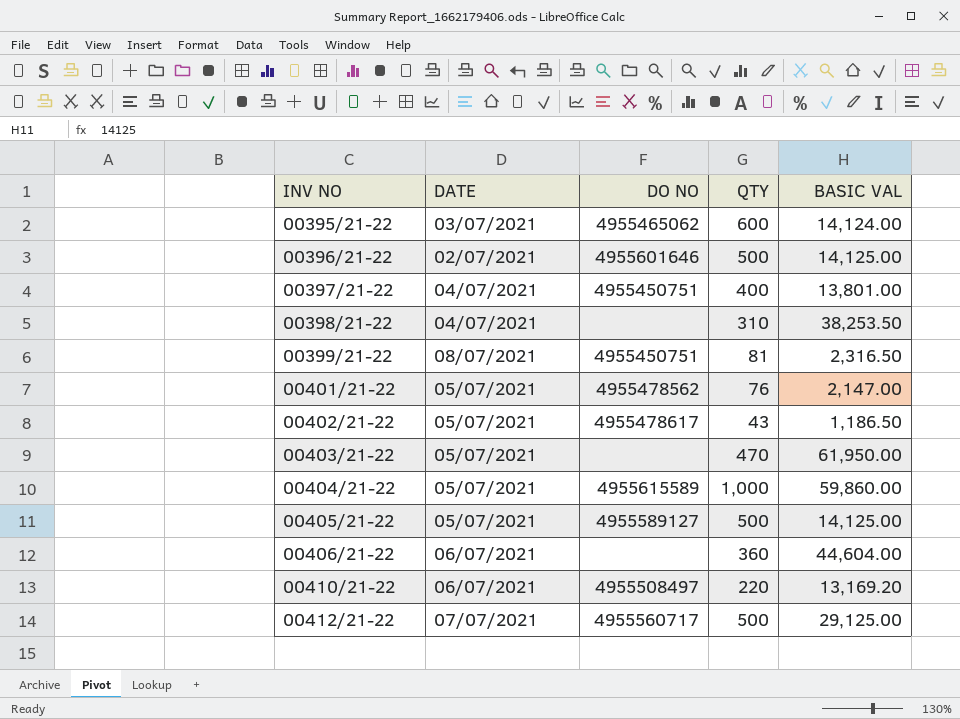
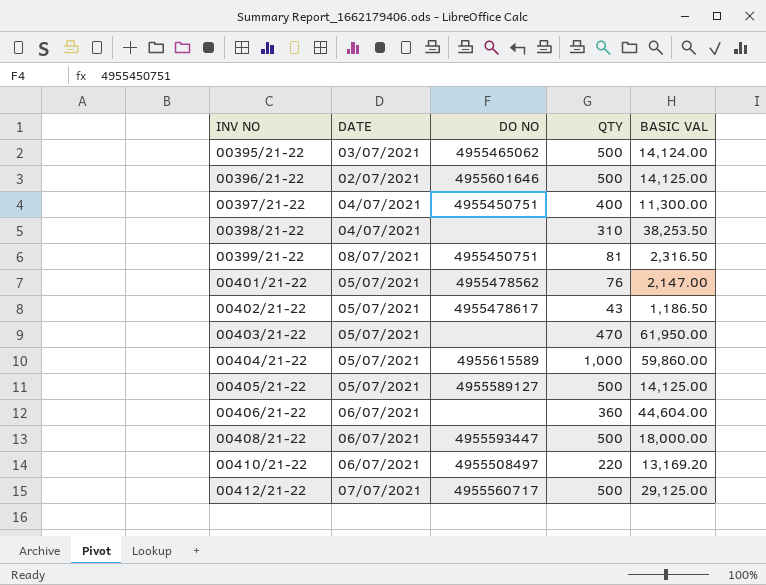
00395/21-22 | QTY: 600 -> 500
00397/21-22 | BASIC VAL: 13,801.00 -> 11,300.00
row 00408/21-22: none -> 06/07/2021 | 4955593447 | 500 | 18,000.00

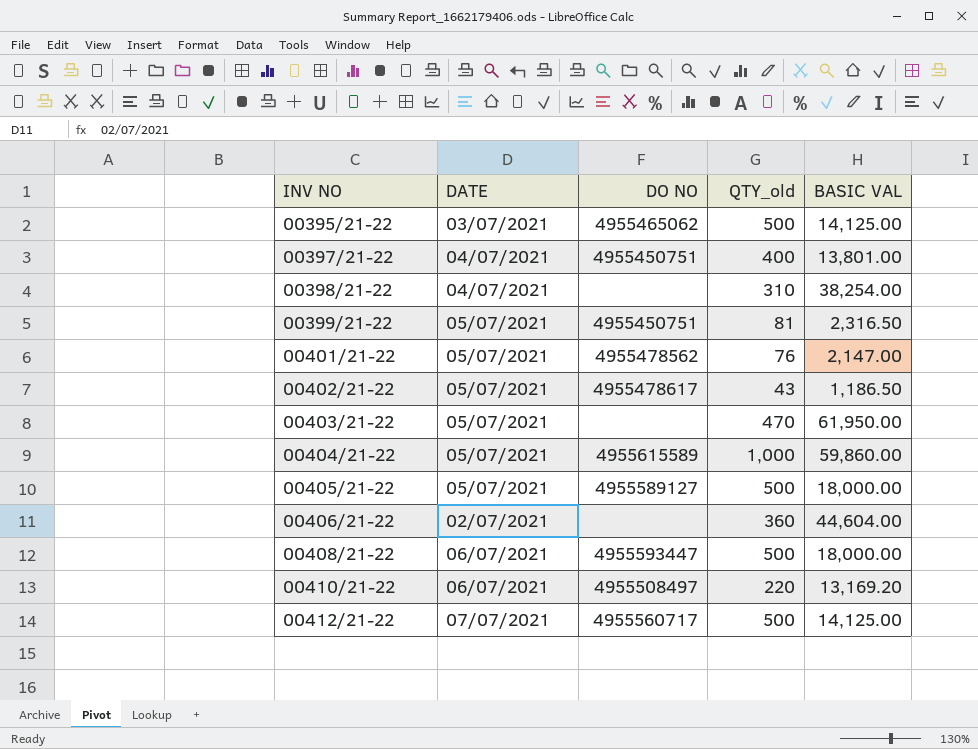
column name: QTY -> QTY_old
row 00396/21-22: 02/07/2021 | 4955601646 | 500 | 14,125.00 -> none
00395/21-22 | BASIC VAL: 14,124.00 -> 14,125.00
00397/21-22 | BASIC VAL: 11,300.00 -> 13,801.00
00398/21-22 | BASIC VAL: 38,253.50 -> 38,254.00
00399/21-22 | DATE: 08/07/2021 -> 05/07/2021
00405/21-22 | BASIC VAL: 14,125.00 -> 18,000.00
00406/21-22 | DATE: 06/07/2021 -> 02/07/2021
00412/21-22 | BASIC VAL: 29,125.00 -> 14,125.00

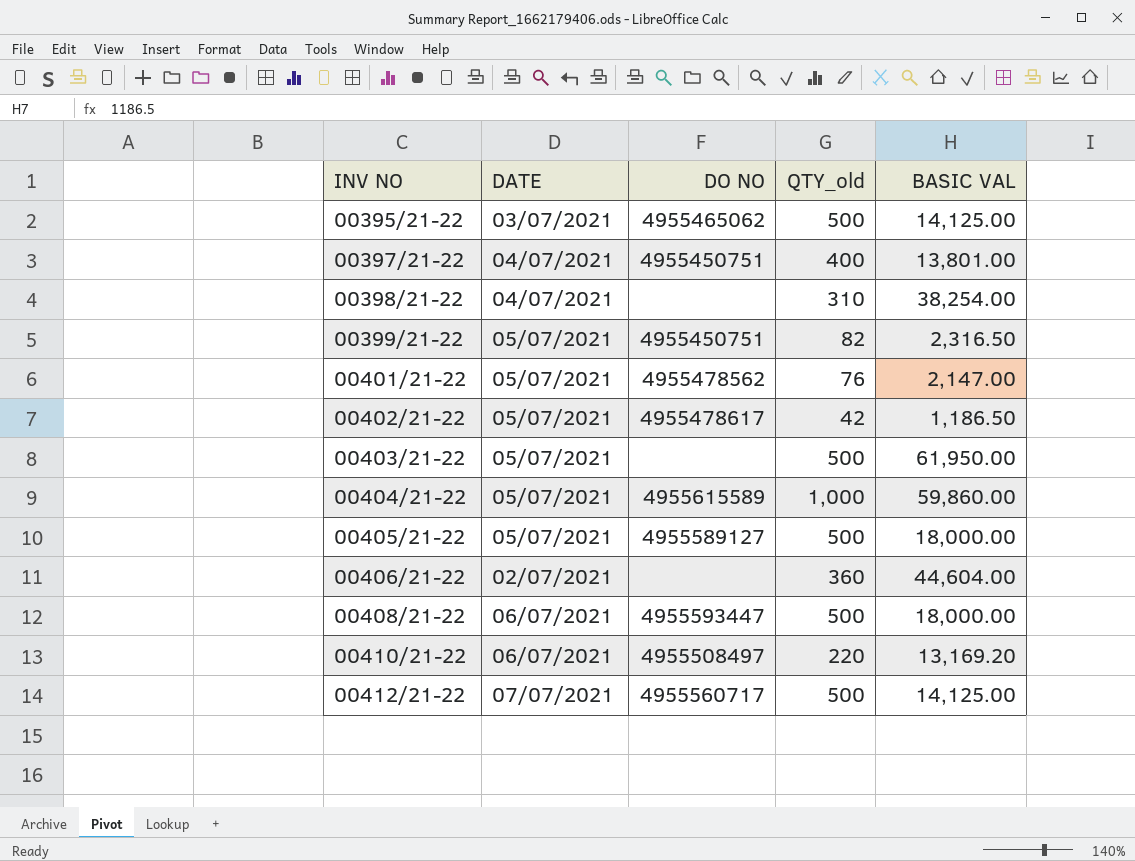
00399/21-22 | QTY_old: 81 -> 82
00402/21-22 | QTY_old: 43 -> 42
00403/21-22 | QTY_old: 470 -> 500

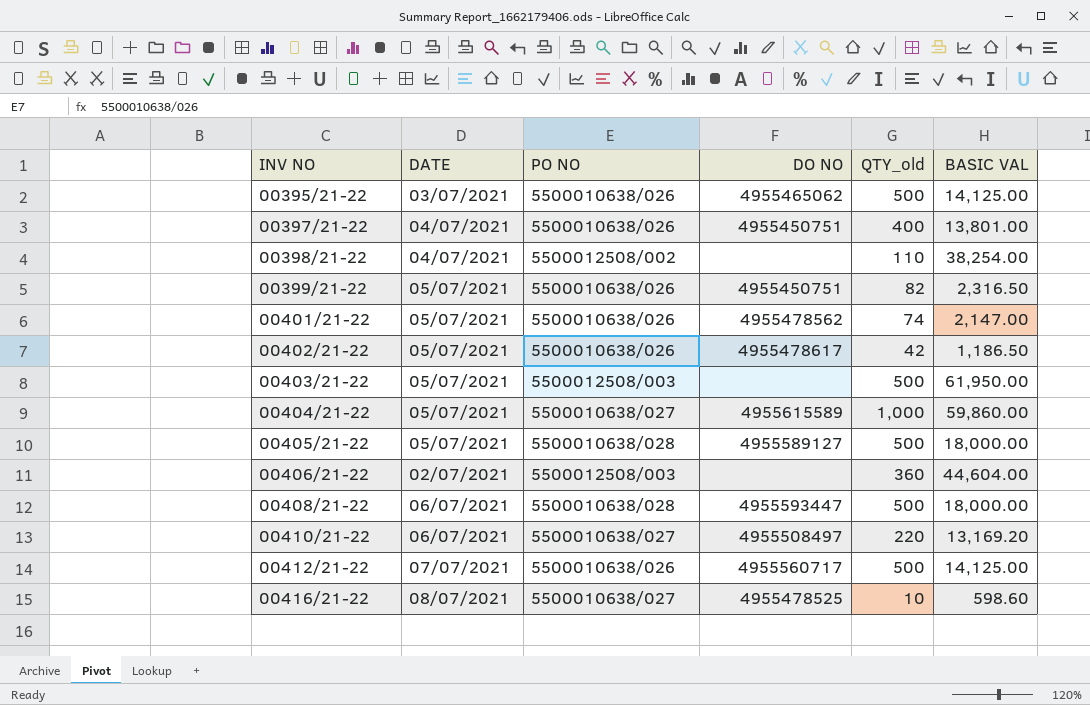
column PO NO | position: none -> 3
00398/21-22 | QTY_old: 310 -> 110
00401/21-22 | QTY_old: 76 -> 74
row 00416/21-22: none -> 08/07/2021 | 5500010638/027 | 4955478525 | 10 | 598.60

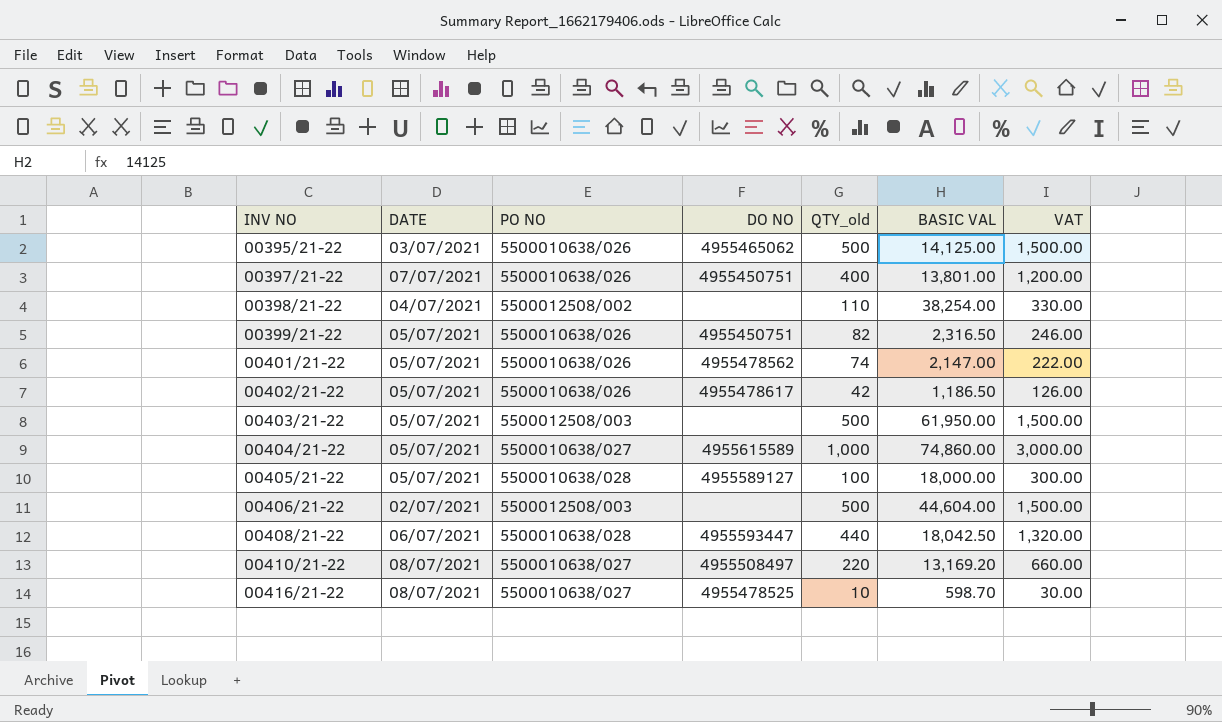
column VAT | formula: none -> [QTY_old] * 3
row 00412/21-22: 07/07/2021 | 5500010638/026 | 4955560717 | 500 | 14,125.00 -> none
00397/21-22 | DATE: 04/07/2021 -> 07/07/2021
00404/21-22 | BASIC VAL: 59,860.00 -> 74,860.00
00405/21-22 | QTY_old: 500 -> 100
00406/21-22 | QTY_old: 360 -> 500
00408/21-22 | QTY_old: 500 -> 440
00408/21-22 | BASIC VAL: 18,000.00 -> 18,042.50
00410/21-22 | DATE: 06/07/2021 -> 08/07/2021
00416/21-22 | BASIC VAL: 598.60 -> 598.70

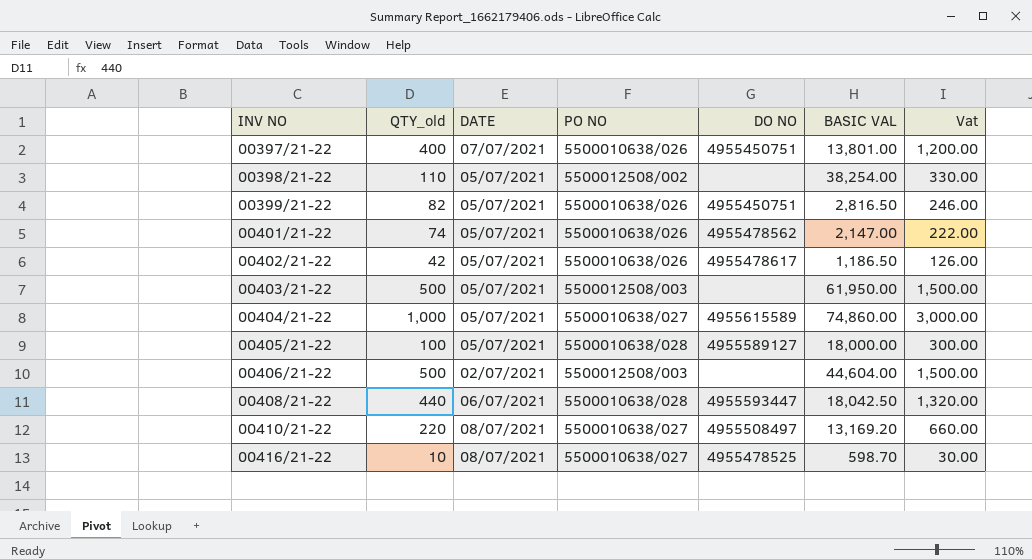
column QTY_old | position: 5 -> 2
column name: VAT -> Vat
row 00395/21-22: 03/07/2021 | 5500010638/026 | 4955465062 | 500 | 14,125.00 | 1,500.00 -> none
00398/21-22 | DATE: 04/07/2021 -> 05/07/2021
00399/21-22 | BASIC VAL: 2,316.50 -> 2,816.50

